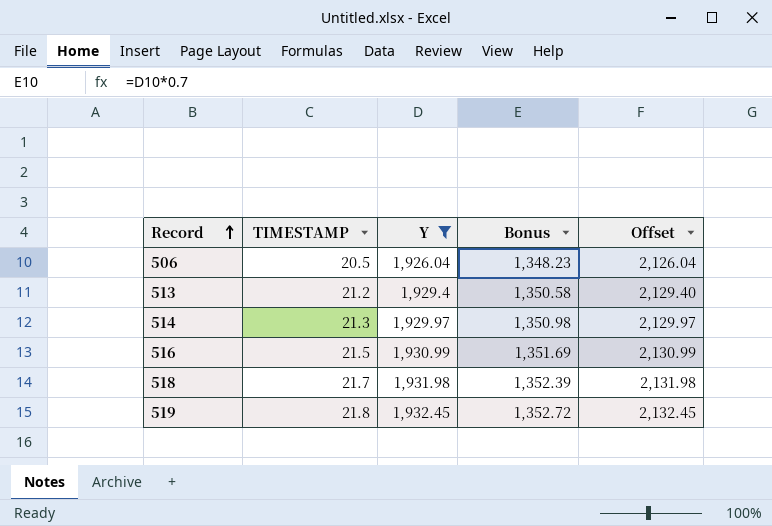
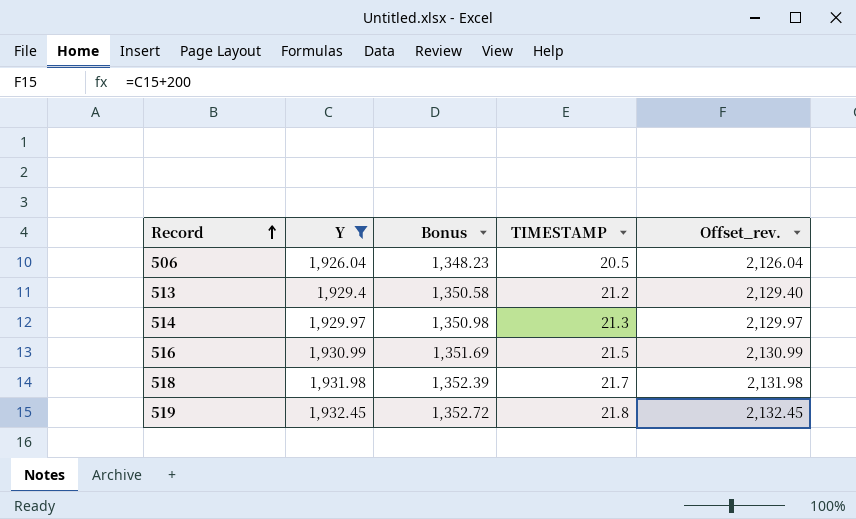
column TIMESTAMP | position: 2 -> 4
column name: Offset -> Offset_rev.

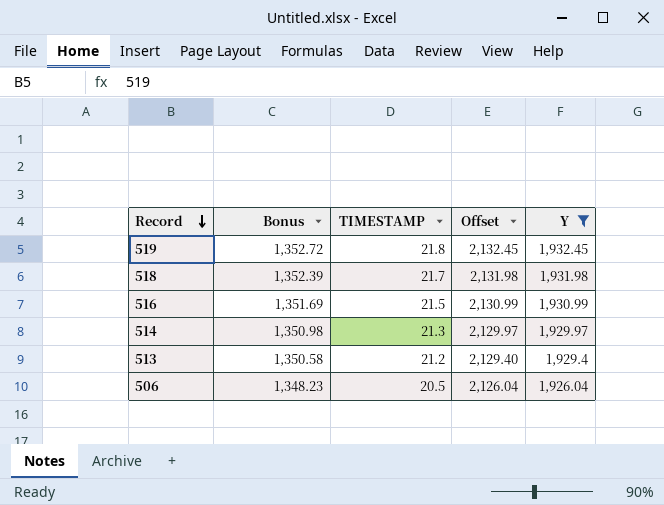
row order: Record ascending -> Record descending
column name: Offset_rev. -> Offset
column Y | position: 2 -> 5

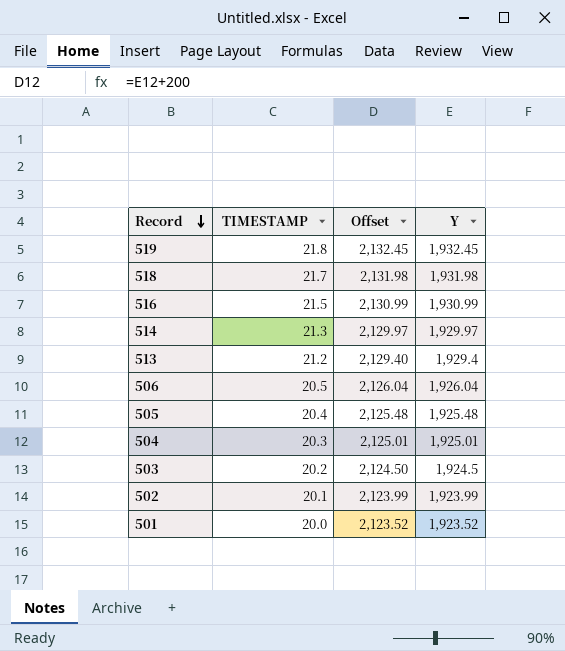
filter: Y >= 1,926.04 -> none
column Bonus | formula: [Y] * 0.7 -> none

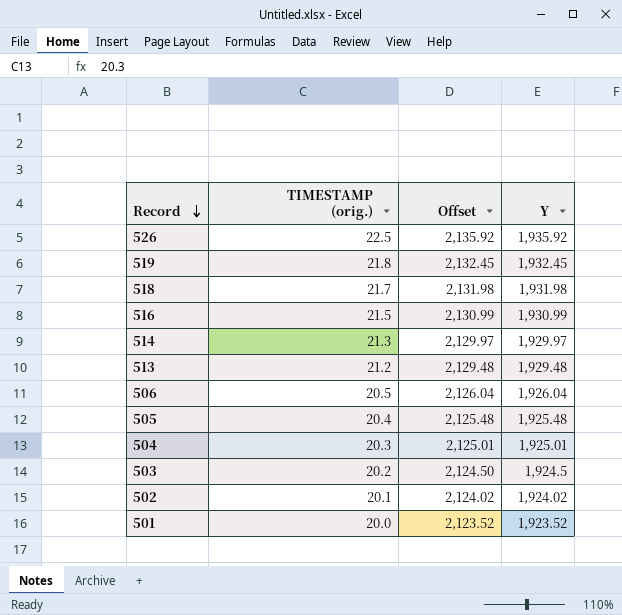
column name: TIMESTAMP -> TIMESTAMP (orig.)
row 526: none -> 22.5 | 2,135.92 | 1,935.92
513 | Offset: 2,129.40 -> 2,129.48
513 | Y: 1,929.4 -> 1,929.48
502 | Offset: 2,123.99 -> 2,124.02
502 | Y: 1,923.99 -> 1,924.02

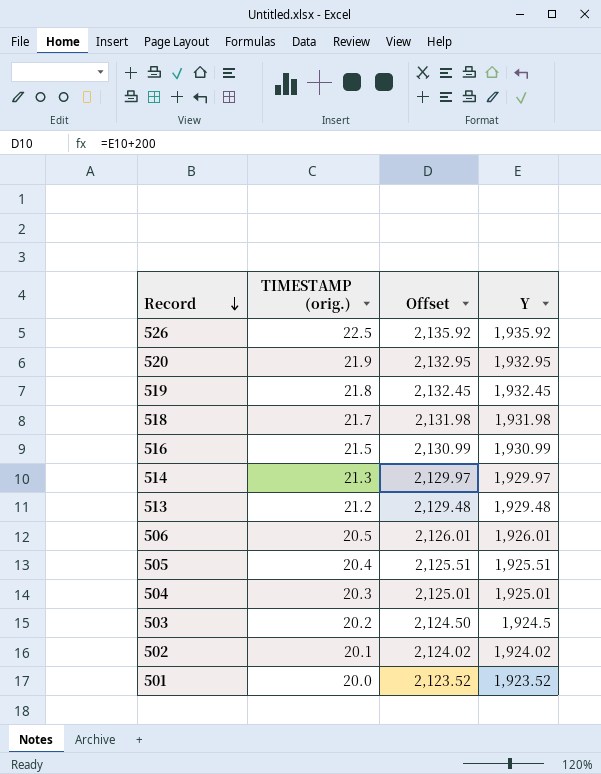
row 520: none -> 21.9 | 2,132.95 | 1,932.95
506 | Offset: 2,126.04 -> 2,126.01
506 | Y: 1,926.04 -> 1,926.01
505 | Offset: 2,125.48 -> 2,125.51
505 | Y: 1,925.48 -> 1,925.51

